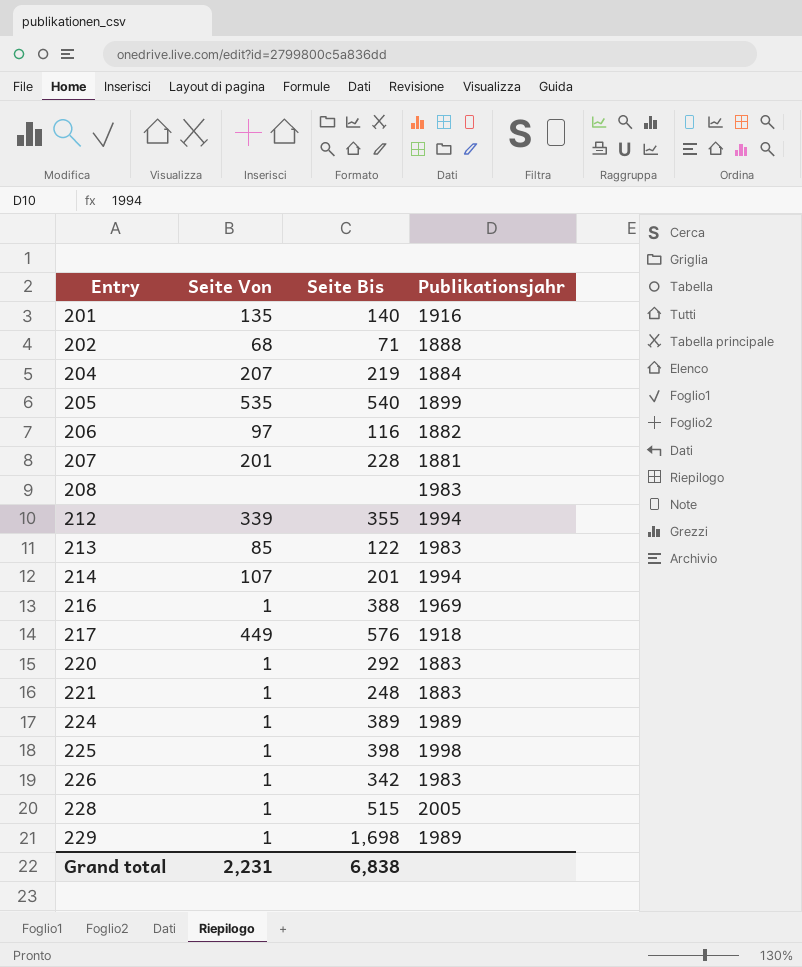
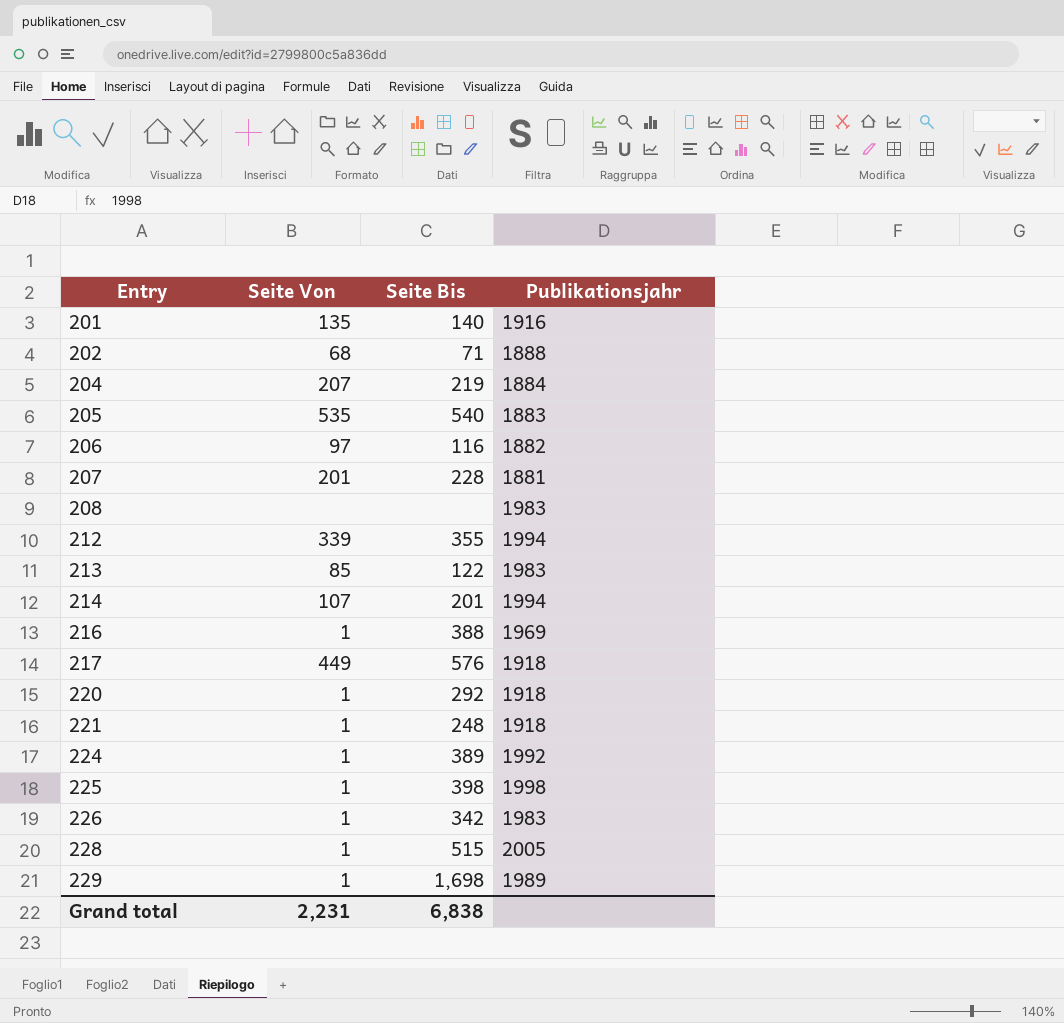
205 | Publikationsjahr: 1899 -> 1883
220 | Publikationsjahr: 1883 -> 1918
221 | Publikationsjahr: 1883 -> 1918
224 | Publikationsjahr: 1989 -> 1992

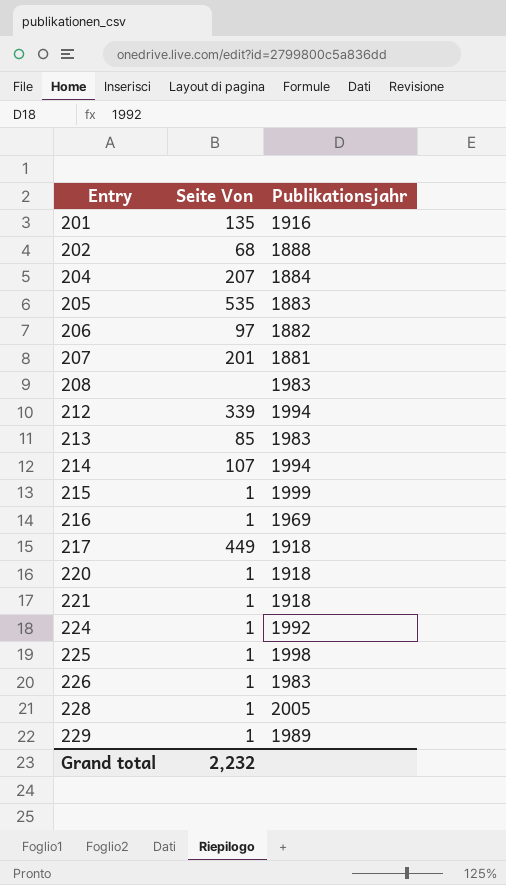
column Seite Bis | position: 3 -> none
row 215: none -> 1 | 1999
Grand total | Seite Von: 2,231 -> 2,232

